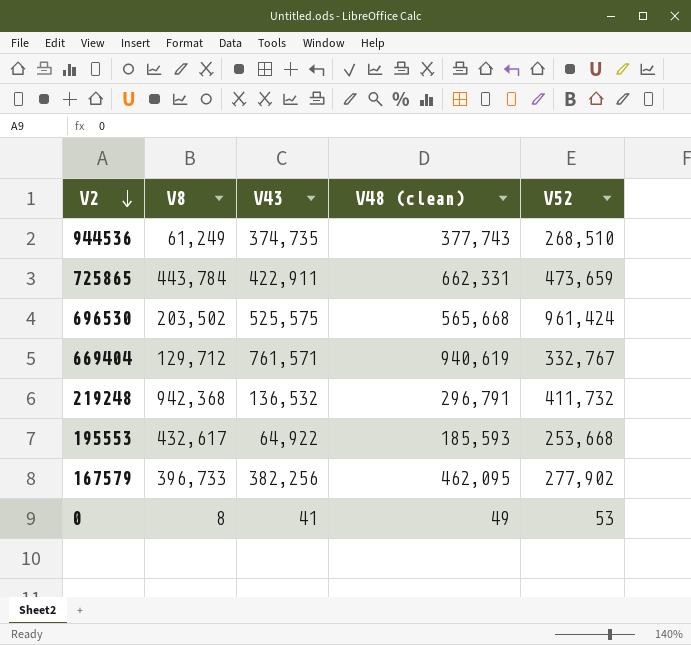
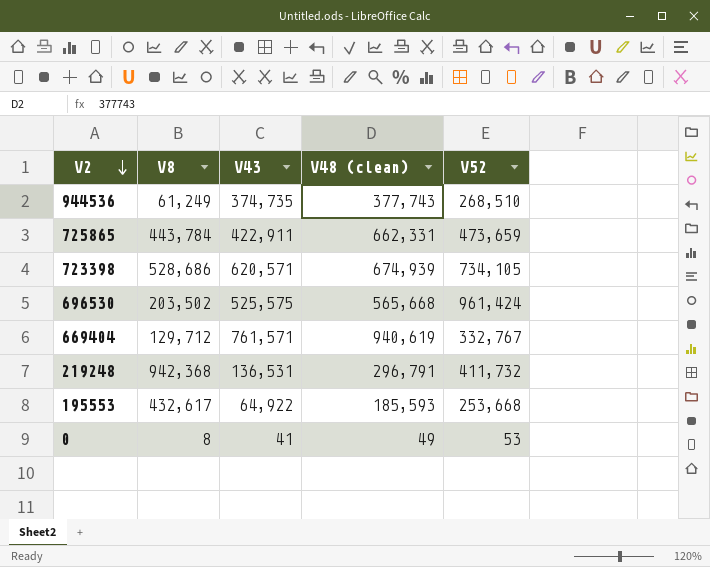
row 167579: 396,733 | 382,256 | 462,095 | 277,902 -> none
row 723398: none -> 528,686 | 620,571 | 674,939 | 734,105
219248 | V43: 136,532 -> 136,531

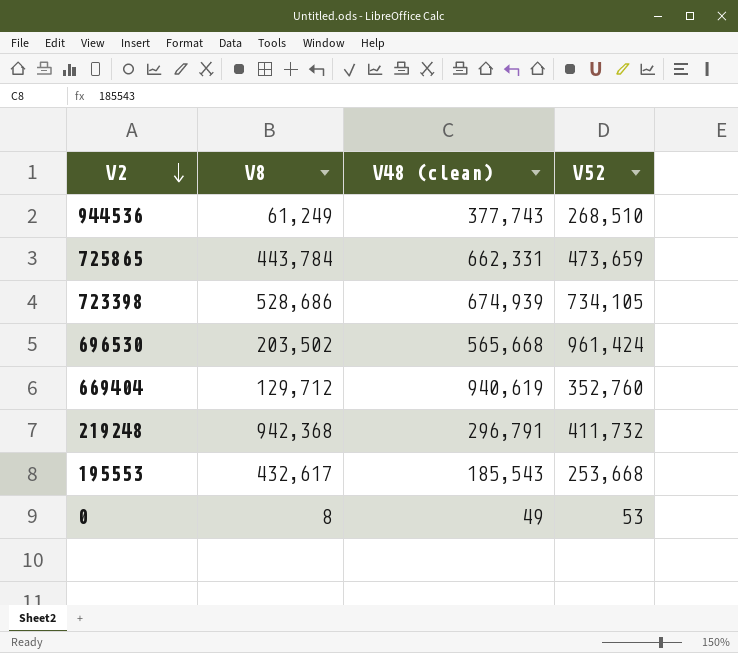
column V43 | position: 3 -> none
669404 | V52: 332,767 -> 352,760
195553 | V48 (clean): 185,593 -> 185,543

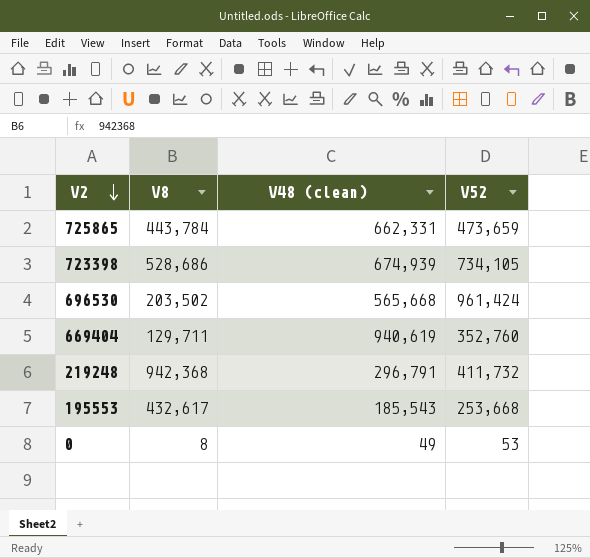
row 944536: 61,249 | 377,743 | 268,510 -> none
669404 | V8: 129,712 -> 129,711

